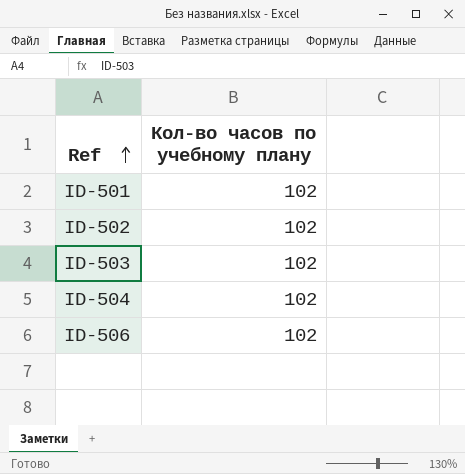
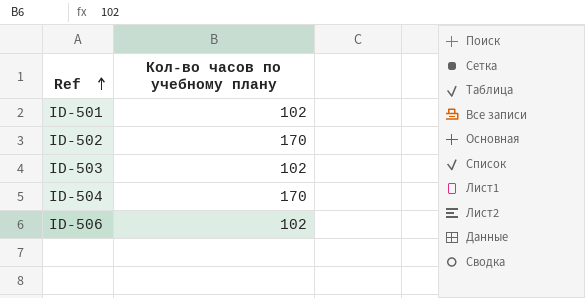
ID-502 | Кол-во часов по учебному плану: 102 -> 170
ID-504 | Кол-во часов по учебному плану: 102 -> 170

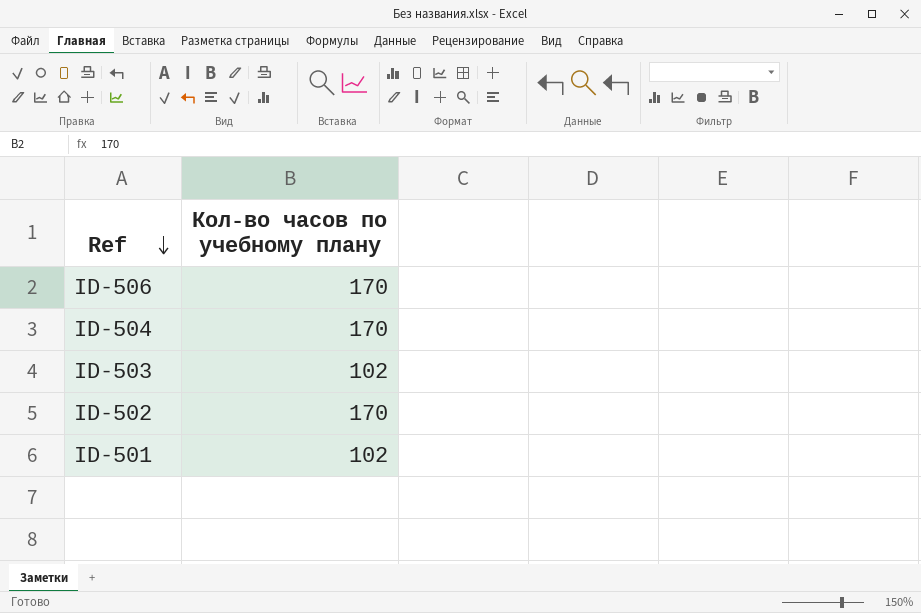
row order: Ref ascending -> Ref descending
ID-506 | Кол-во часов по учебному плану: 102 -> 170

